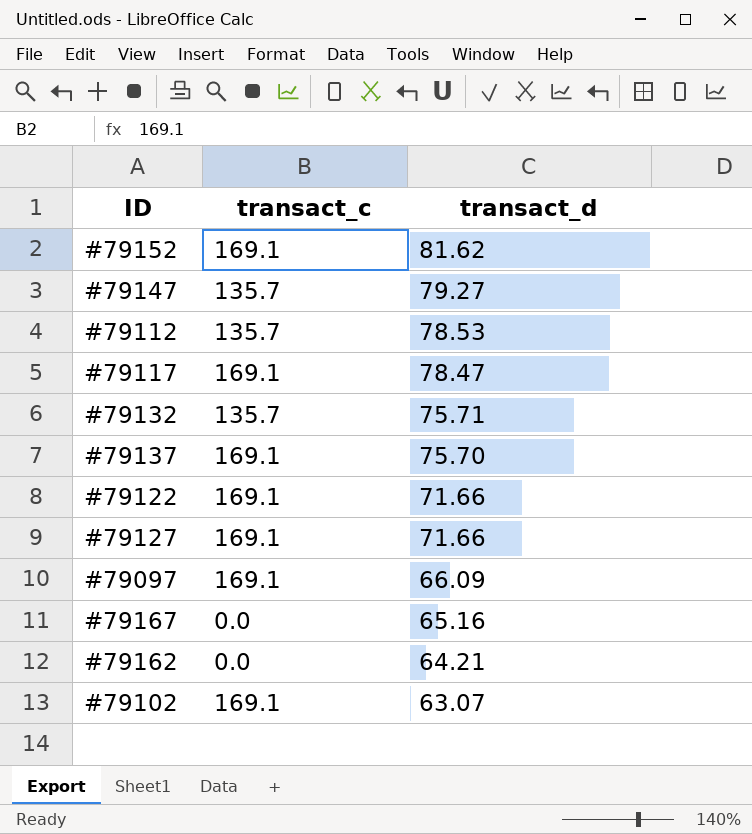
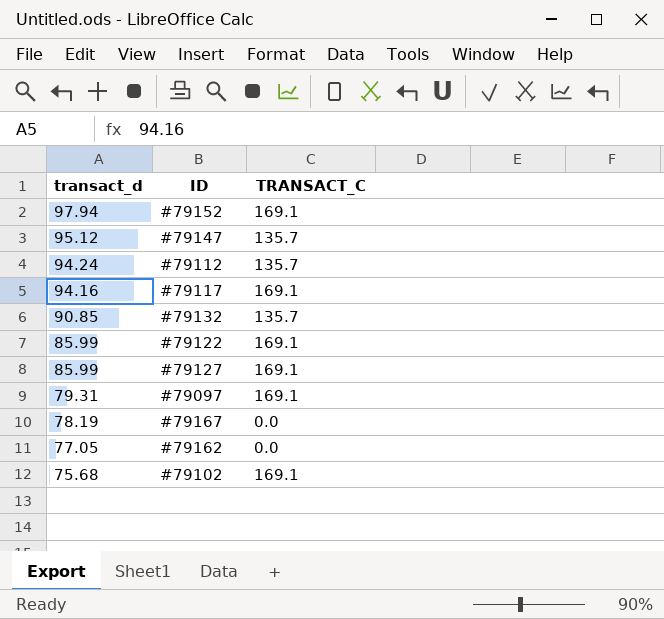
column transact_d | position: 3 -> 1
column name: transact_c -> TRANSACT_C
row #79137: 169.1 | 75.70 -> none
#79152 | transact_d: 81.62 -> 97.94
#79147 | transact_d: 79.27 -> 95.12
#79112 | transact_d: 78.53 -> 94.24
#79117 | transact_d: 78.47 -> 94.16
#79132 | transact_d: 75.71 -> 90.85
#79122 | transact_d: 71.66 -> 85.99
#79127 | transact_d: 71.66 -> 85.99
#79097 | transact_d: 66.09 -> 79.31
#79167 | transact_d: 65.16 -> 78.19
#79162 | transact_d: 64.21 -> 77.05
#79102 | transact_d: 63.07 -> 75.68

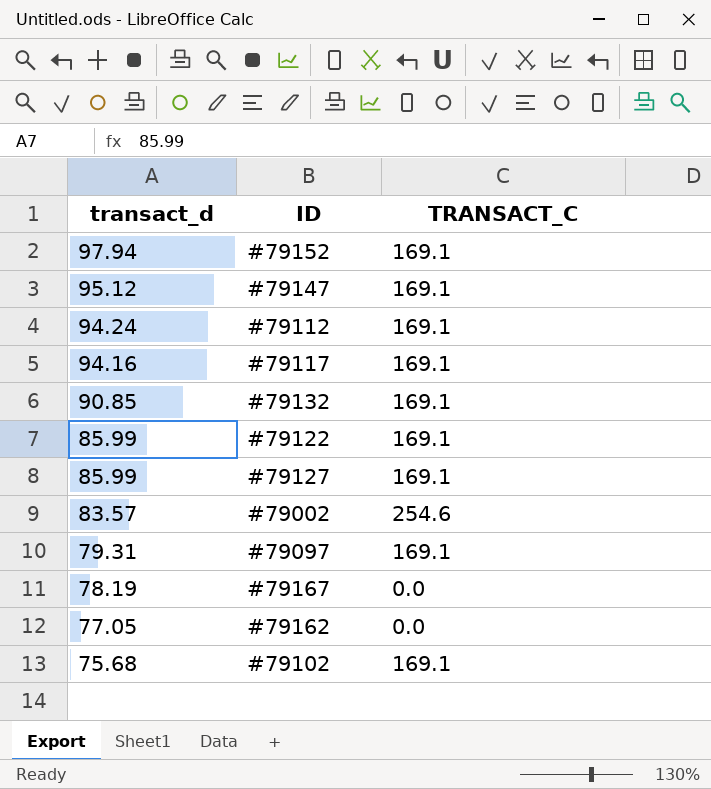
#79147 | TRANSACT_C: 135.7 -> 169.1
#79112 | TRANSACT_C: 135.7 -> 169.1
#79132 | TRANSACT_C: 135.7 -> 169.1
row #79002: none -> 83.57 | 254.6

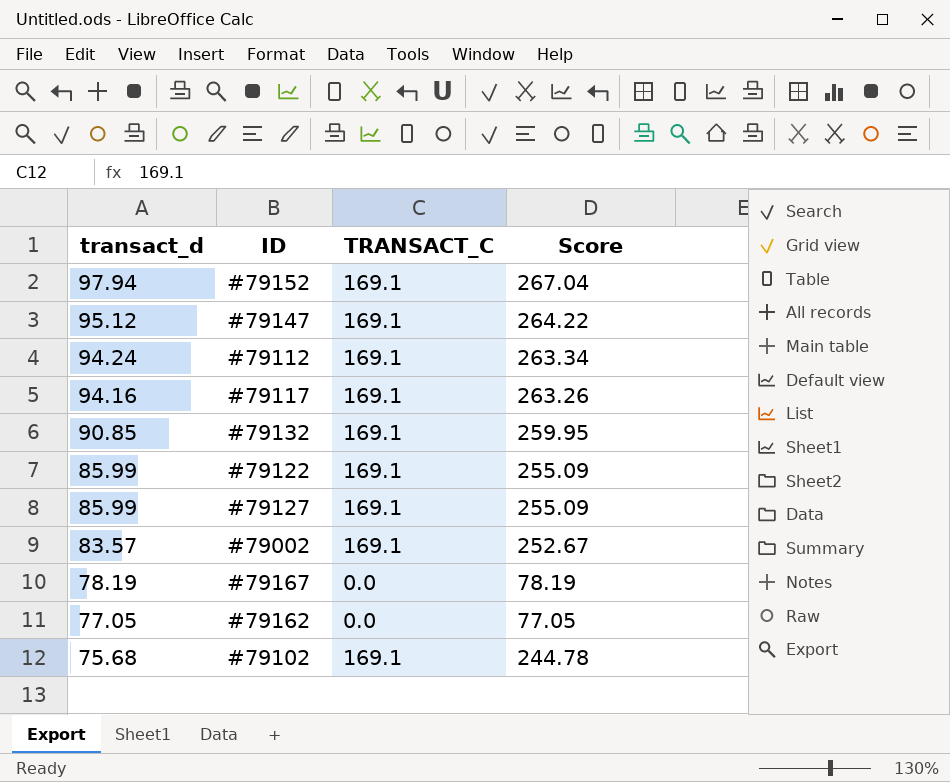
column Score | formula: none -> [transact_d] + [TRANSACT_C]
row #79097: 79.31 | 169.1 -> none
#79002 | TRANSACT_C: 254.6 -> 169.1

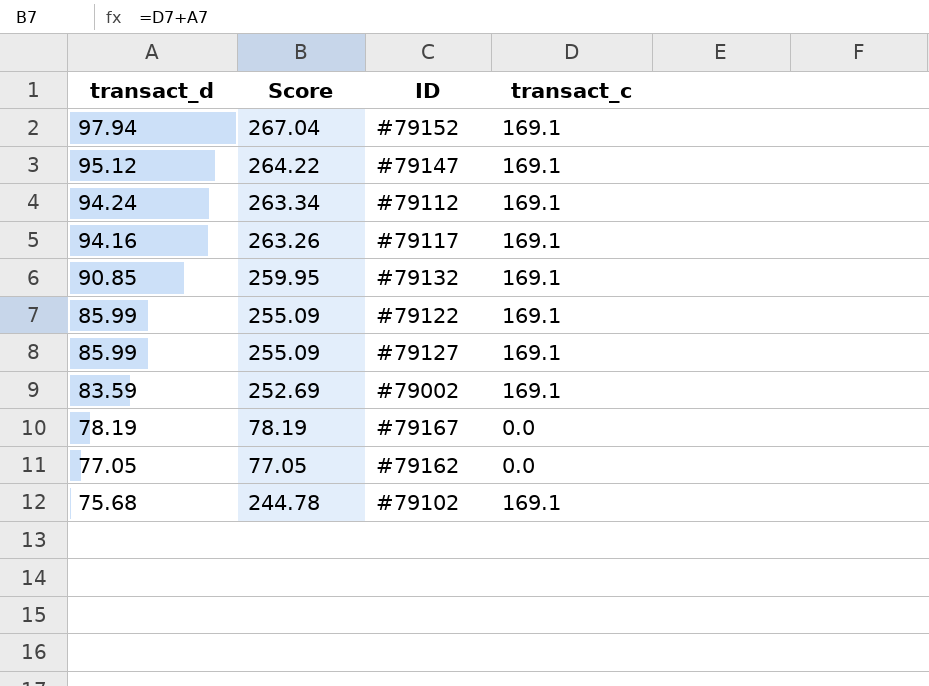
column Score | position: 4 -> 2
column name: TRANSACT_C -> transact_c
#79002 | transact_d: 83.57 -> 83.59
#79002 | Score: 252.67 -> 252.69

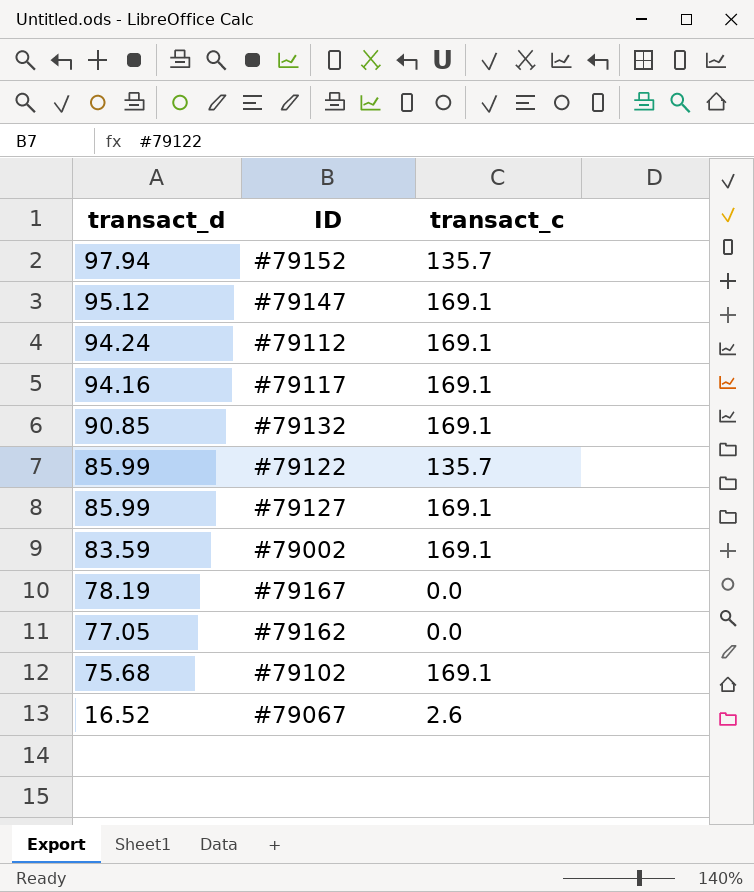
column Score | formula: [transact_d] + [transact_c] -> none
#79152 | transact_c: 169.1 -> 135.7
#79122 | transact_c: 169.1 -> 135.7
row #79067: none -> 16.52 | 2.6

